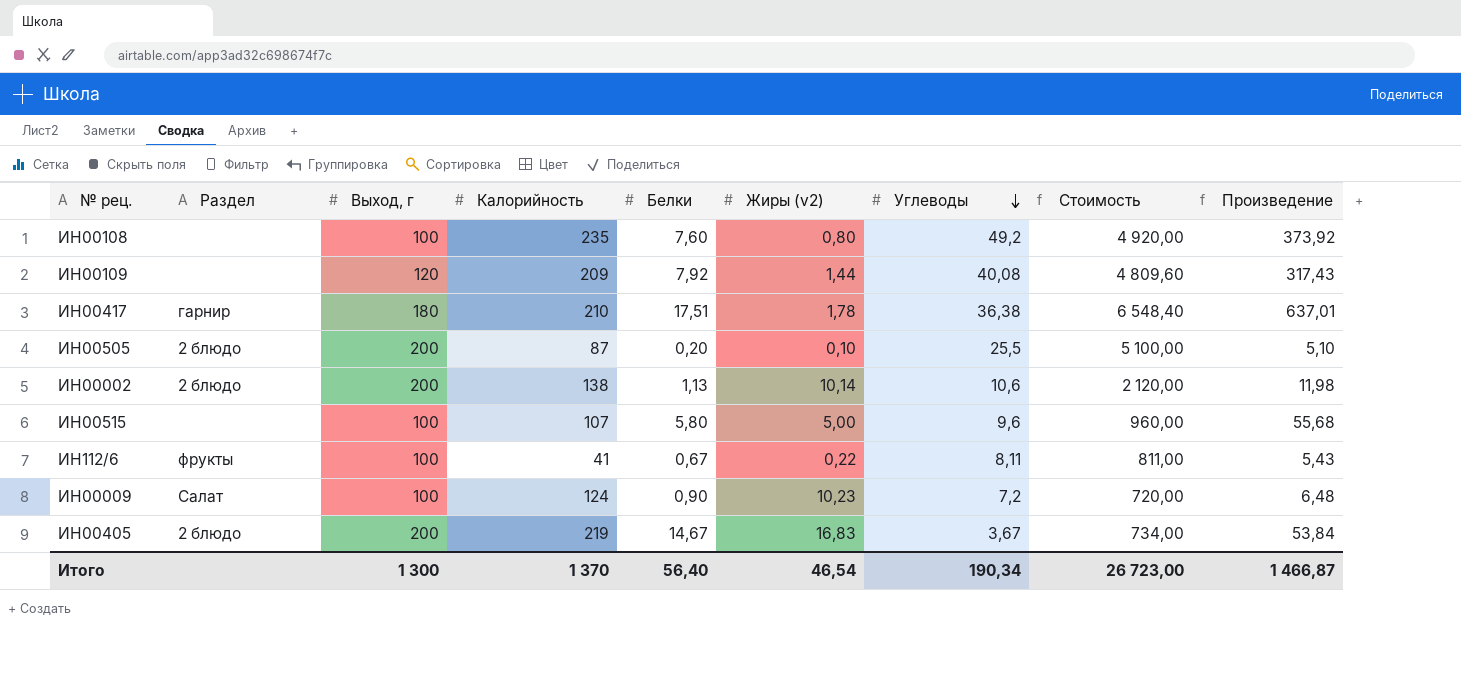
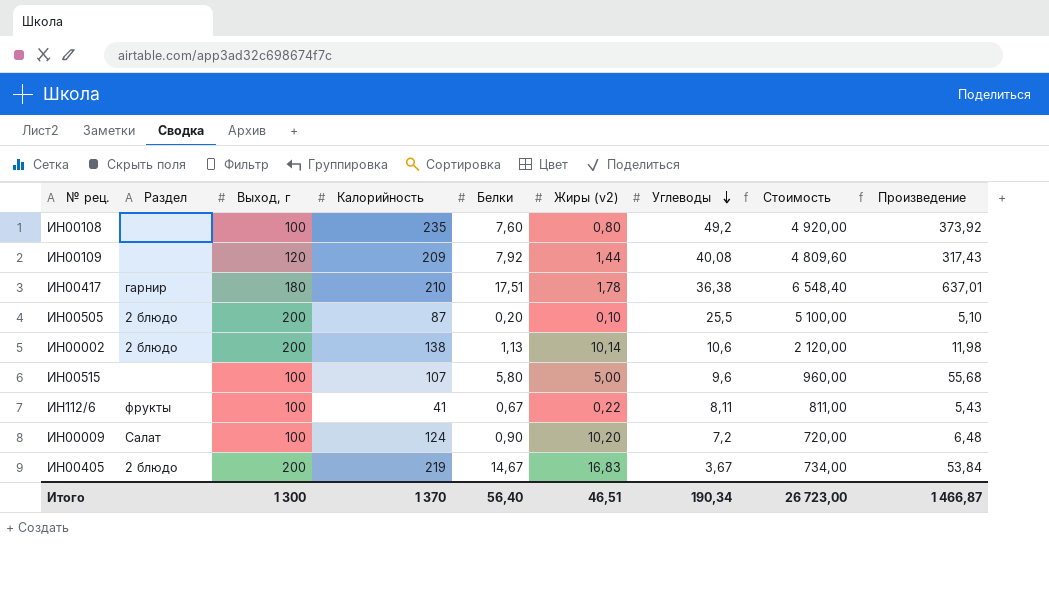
ИН00009 | Жиры (v2): 10,23 -> 10,20
Итого | Жиры (v2): 46,54 -> 46,51

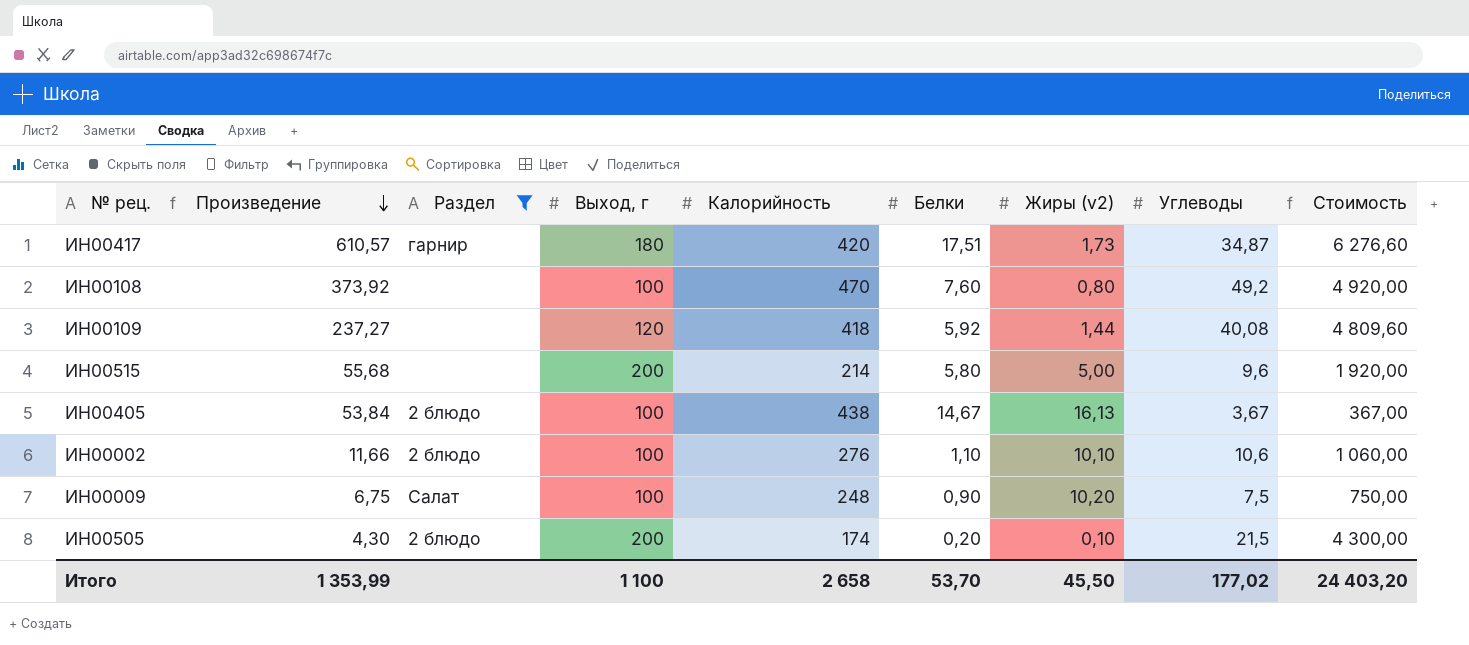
filter: none -> Раздел != фрукты
row order: Углеводы descending -> Произведение descending
column Произведение | position: 9 -> 2
ИН00417 | Произведение: 637,01 -> 610,57
ИН00417 | Калорийность: 210 -> 420
ИН00417 | Жиры (v2): 1,78 -> 1,73
ИН00417 | Углеводы: 36,38 -> 34,87
ИН00417 | Стоимость: 6 548,40 -> 6 276,60
ИН00108 | Калорийность: 235 -> 470
ИН00109 | Произведение: 317,43 -> 237,27
ИН00109 | Калорийность: 209 -> 418
ИН00109 | Белки: 7,92 -> 5,92
ИН00515 | Выход, г: 100 -> 200
ИН00515 | Калорийность: 107 -> 214
ИН00515 | Стоимость: 960,00 -> 1 920,00
ИН00405 | Выход, г: 200 -> 100
ИН00405 | Калорийность: 219 -> 438
ИН00405 | Жиры (v2): 16,83 -> 16,13
ИН00405 | Стоимость: 734,00 -> 367,00
ИН00002 | Произведение: 11,98 -> 11,66
ИН00002 | Выход, г: 200 -> 100
ИН00002 | Калорийность: 138 -> 276
ИН00002 | Белки: 1,13 -> 1,10
ИН00002 | Жиры (v2): 10,14 -> 10,10
ИН00002 | Стоимость: 2 120,00 -> 1 060,00
ИН00009 | Произведение: 6,48 -> 6,75
ИН00009 | Калорийность: 124 -> 248
ИН00009 | Углеводы: 7,2 -> 7,5
ИН00009 | Стоимость: 720,00 -> 750,00
ИН00505 | Произведение: 5,10 -> 4,30
ИН00505 | Калорийность: 87 -> 174
ИН00505 | Углеводы: 25,5 -> 21,5
ИН00505 | Стоимость: 5 100,00 -> 4 300,00
Итого | Произведение: 1 466,87 -> 1 353,99
Итого | Выход, г: 1 300 -> 1 100
Итого | Калорийность: 1 370 -> 2 658
Итого | Белки: 56,40 -> 53,70
Итого | Жиры (v2): 46,51 -> 45,50
Итого | Углеводы: 190,34 -> 177,02
Итого | Стоимость: 26 723,00 -> 24 403,20

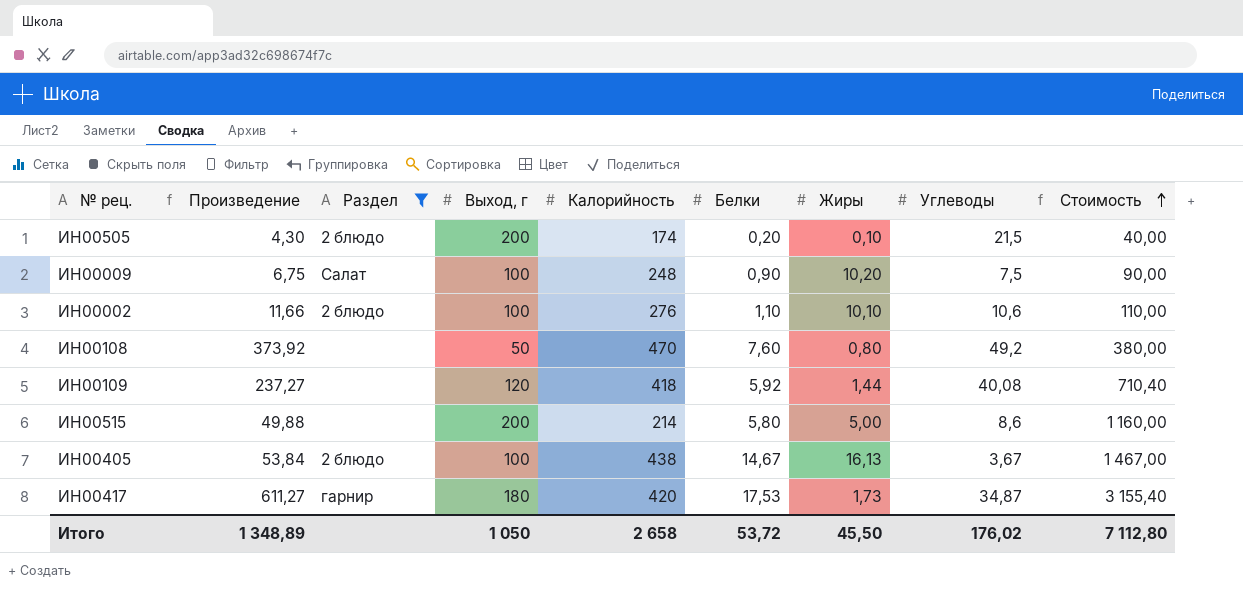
row order: Произведение descending -> Стоимость ascending
column name: Жиры (v2) -> Жиры
column Стоимость | formula: [Выход, г] * [Углеводы] -> [Выход, г] * [Белки]
ИН00108 | Выход, г: 100 -> 50
ИН00515 | Произведение: 55,68 -> 49,88
ИН00515 | Углеводы: 9,6 -> 8,6
ИН00417 | Произведение: 610,57 -> 611,27
ИН00417 | Белки: 17,51 -> 17,53
Итого | Произведение: 1 353,99 -> 1 348,89
Итого | Выход, г: 1 100 -> 1 050
Итого | Белки: 53,70 -> 53,72
Итого | Углеводы: 177,02 -> 176,02
Итого | Стоимость: 24 403,20 -> 7 112,80

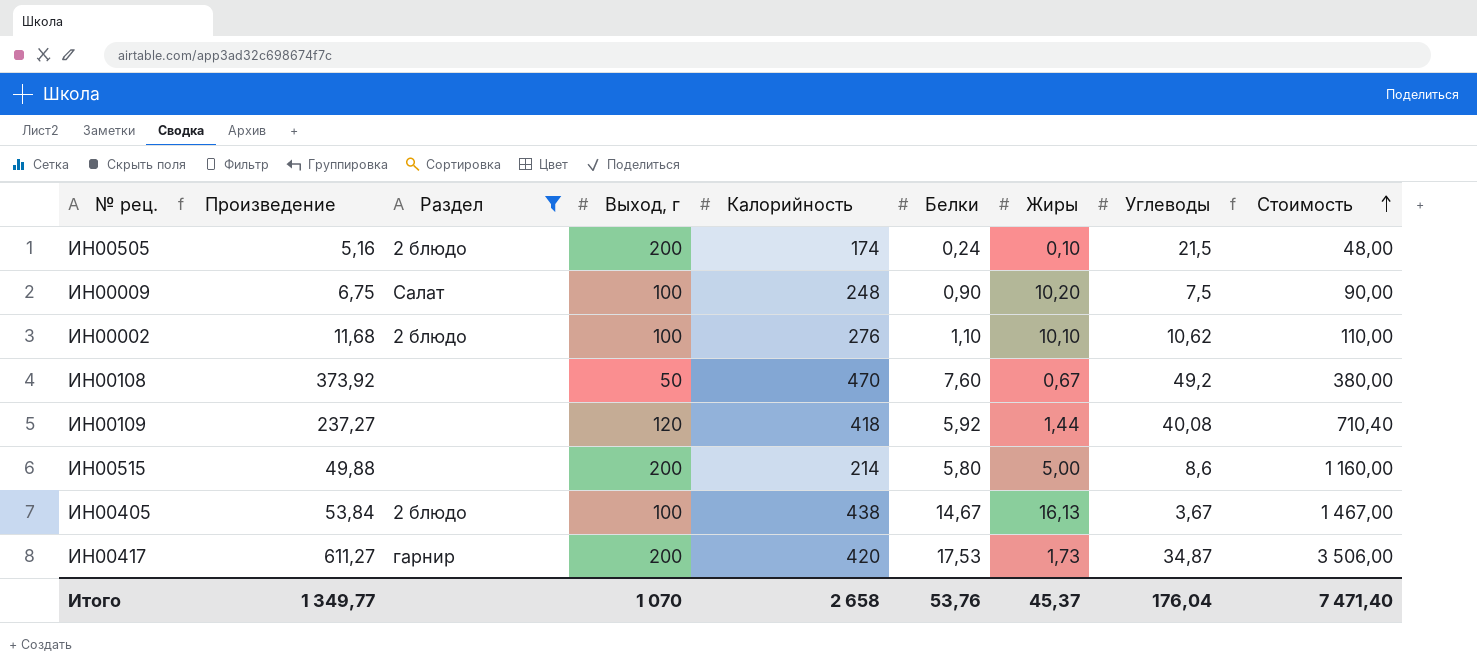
ИН00505 | Произведение: 4,30 -> 5,16
ИН00505 | Белки: 0,20 -> 0,24
ИН00505 | Стоимость: 40,00 -> 48,00
ИН00002 | Произведение: 11,66 -> 11,68
ИН00002 | Углеводы: 10,6 -> 10,62
ИН00108 | Жиры: 0,80 -> 0,67
ИН00417 | Выход, г: 180 -> 200
ИН00417 | Стоимость: 3 155,40 -> 3 506,00
Итого | Произведение: 1 348,89 -> 1 349,77
Итого | Выход, г: 1 050 -> 1 070
Итого | Белки: 53,72 -> 53,76
Итого | Жиры: 45,50 -> 45,37
Итого | Углеводы: 176,02 -> 176,04
Итого | Стоимость: 7 112,80 -> 7 471,40

